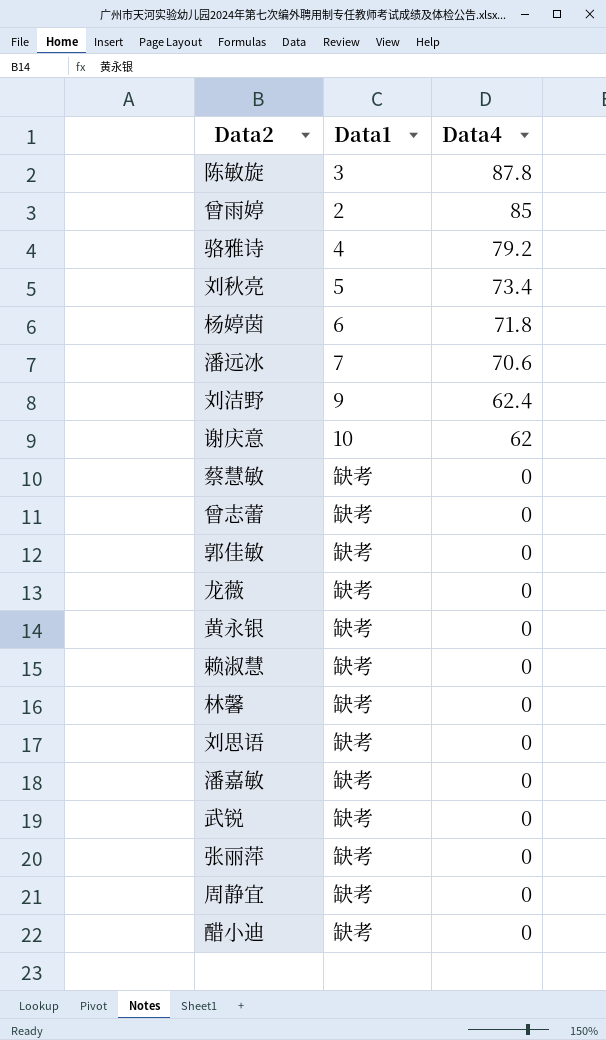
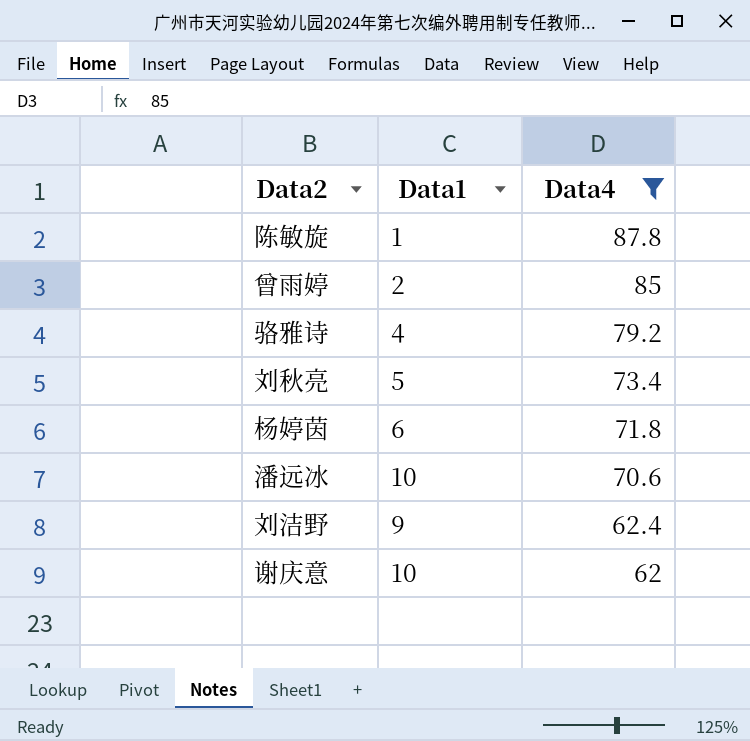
filter: none -> Data4 != 0
陈敏旋 | Data1: 3 -> 1
潘远冰 | Data1: 7 -> 10

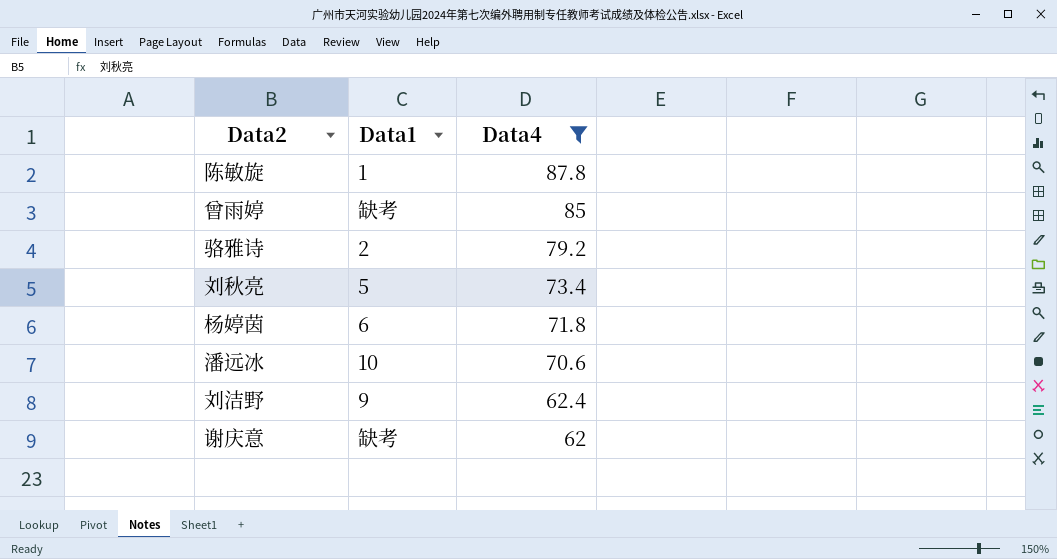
曾雨婷 | Data1: 2 -> 缺考
骆雅诗 | Data1: 4 -> 2
谢庆意 | Data1: 10 -> 缺考

